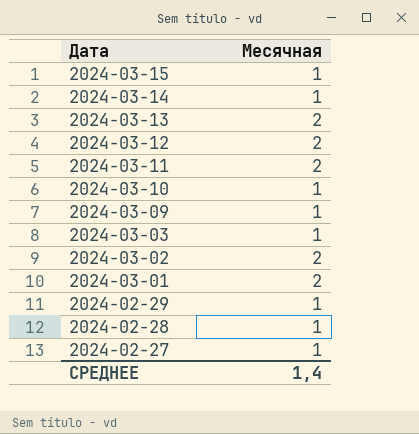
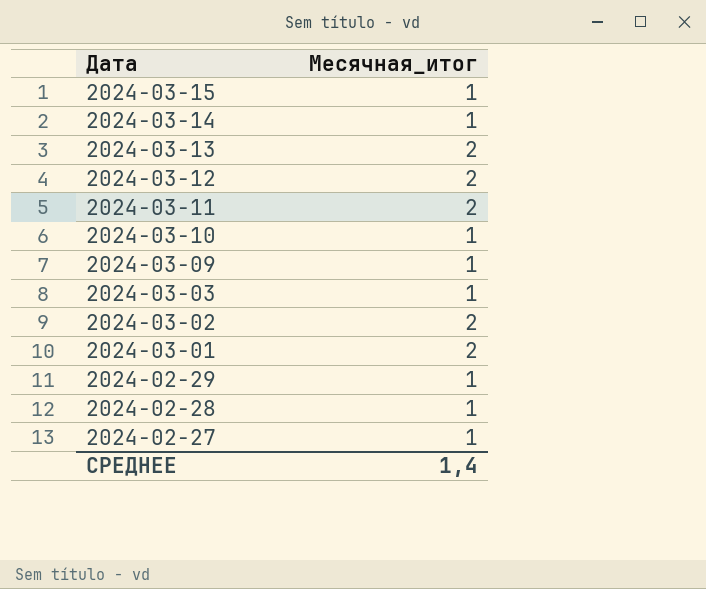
column name: Месячная -> Месячная_итог

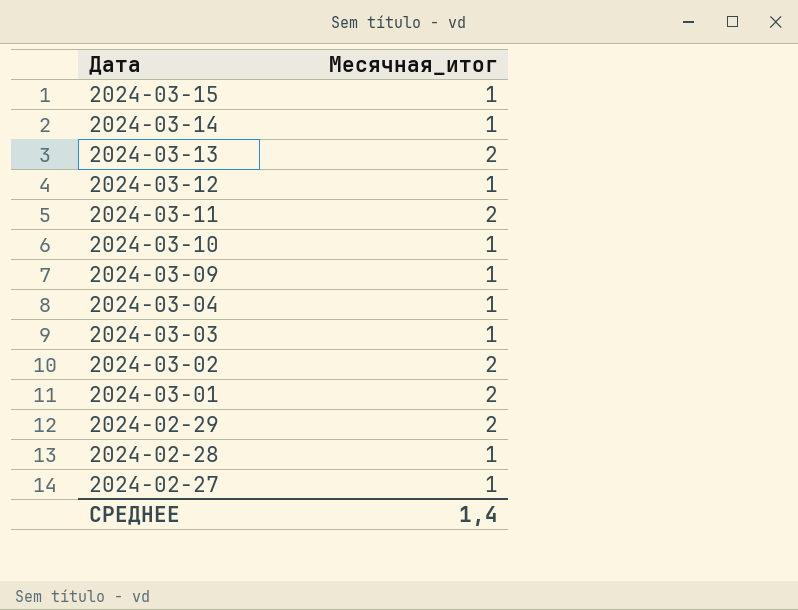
2024-03-12 | Месячная_итог: 2 -> 1
row 2024-03-04: none -> 1
2024-02-29 | Месячная_итог: 1 -> 2

